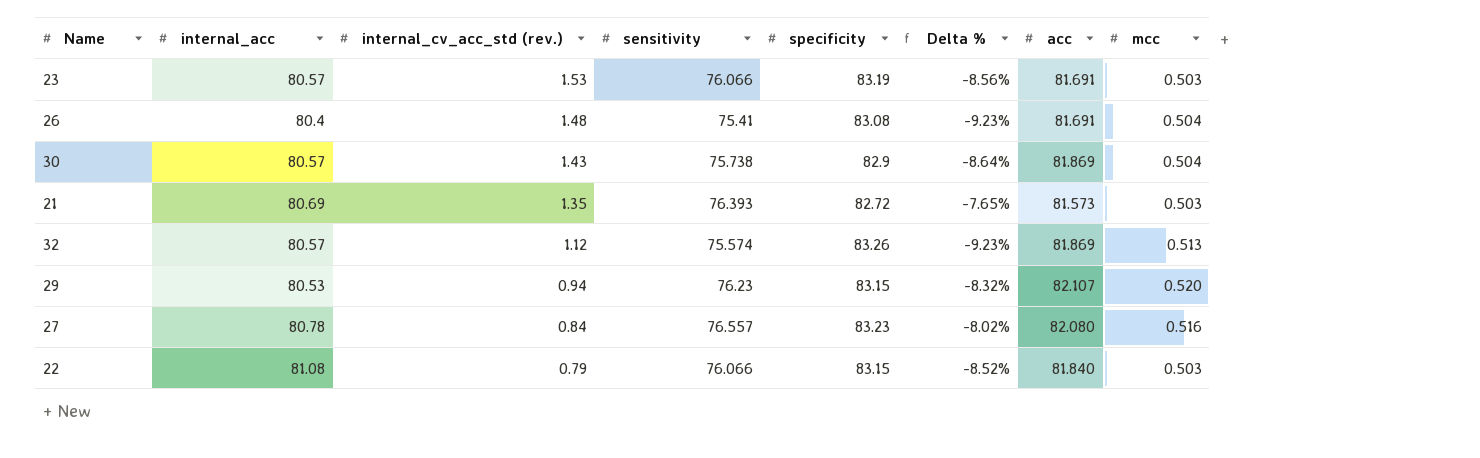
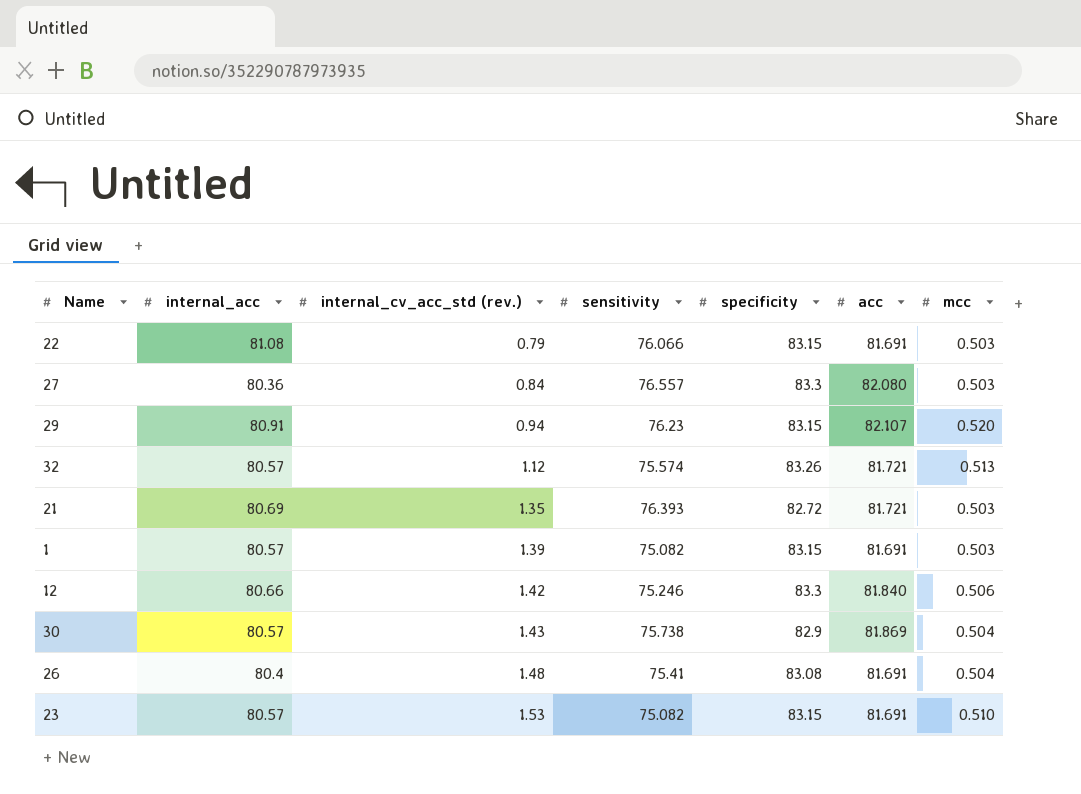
row order: internal_cv_acc_std (rev.) descending -> internal_cv_acc_std (rev.) ascending
column Delta % | formula: ([sensitivity] - [specificity]) / [specificity] -> none
22 | acc: 81.840 -> 81.691
27 | internal_acc: 80.78 -> 80.36
27 | specificity: 83.23 -> 83.3
27 | mcc: 0.516 -> 0.503
29 | internal_acc: 80.53 -> 80.91
32 | acc: 81.869 -> 81.721
21 | acc: 81.573 -> 81.721
row 1: none -> 80.57 | 1.39 | 75.082 | 83.15 | 81.691 | 0.503
row 12: none -> 80.66 | 1.42 | 75.246 | 83.3 | 81.840 | 0.506
23 | sensitivity: 76.066 -> 75.082
23 | specificity: 83.19 -> 83.15
23 | mcc: 0.503 -> 0.510

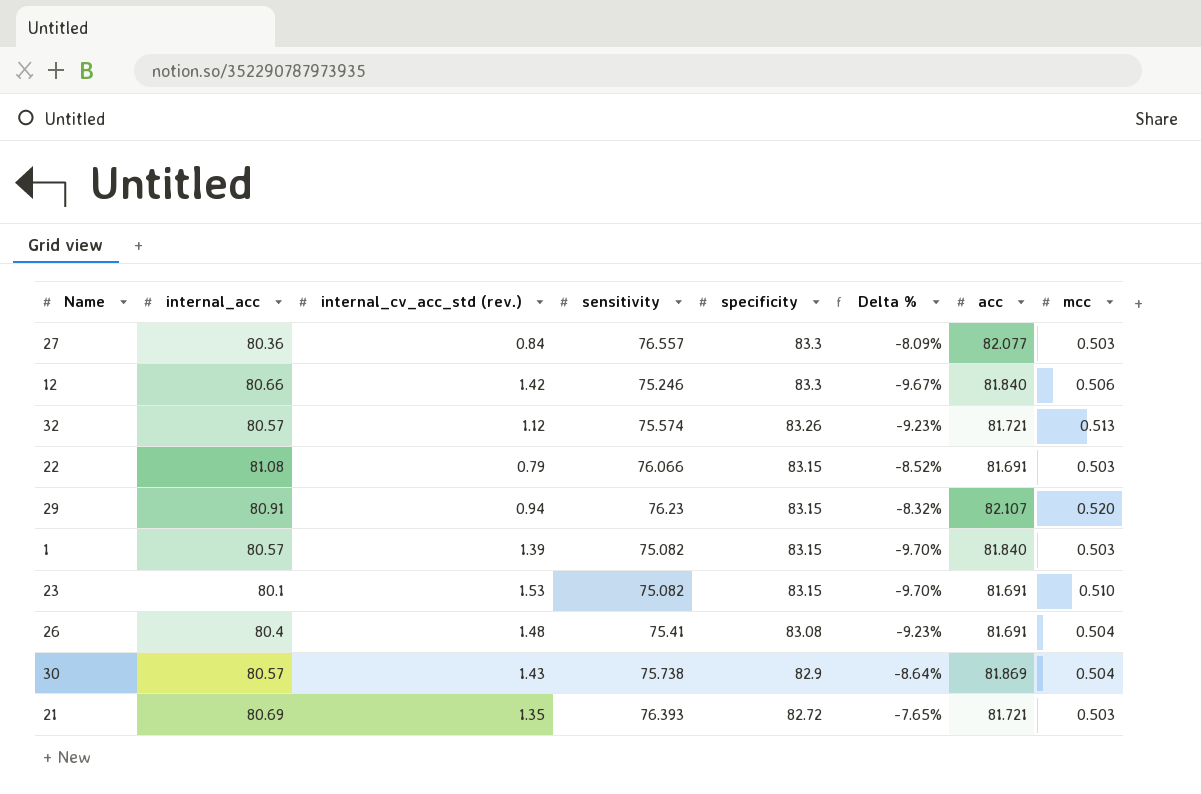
row order: internal_cv_acc_std (rev.) ascending -> specificity descending
column Delta % | formula: none -> ([sensitivity] - [specificity]) / [specificity]
27 | acc: 82.080 -> 82.077
1 | acc: 81.691 -> 81.840
23 | internal_acc: 80.57 -> 80.1

